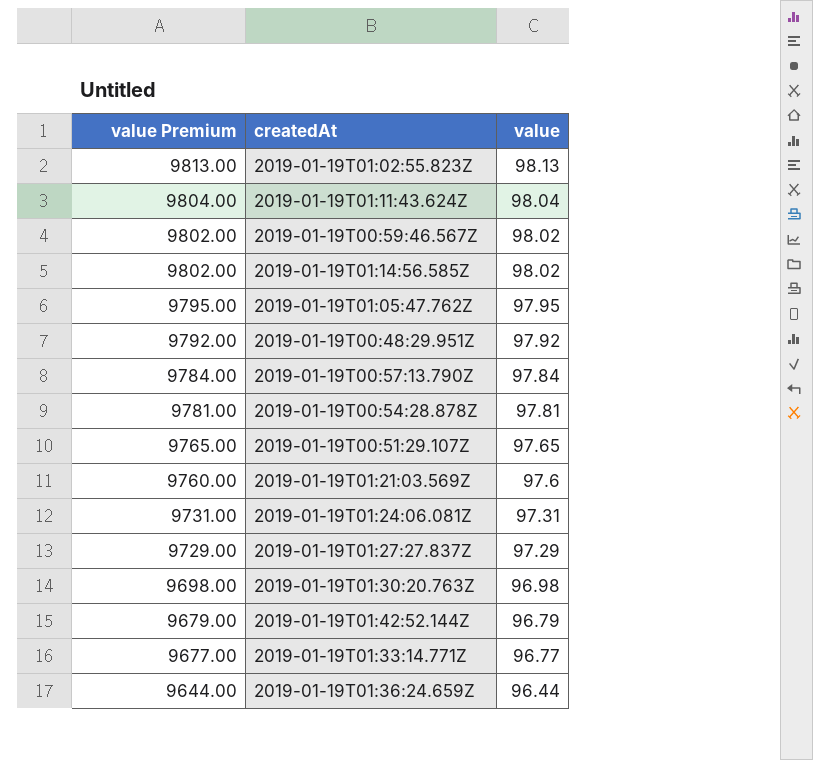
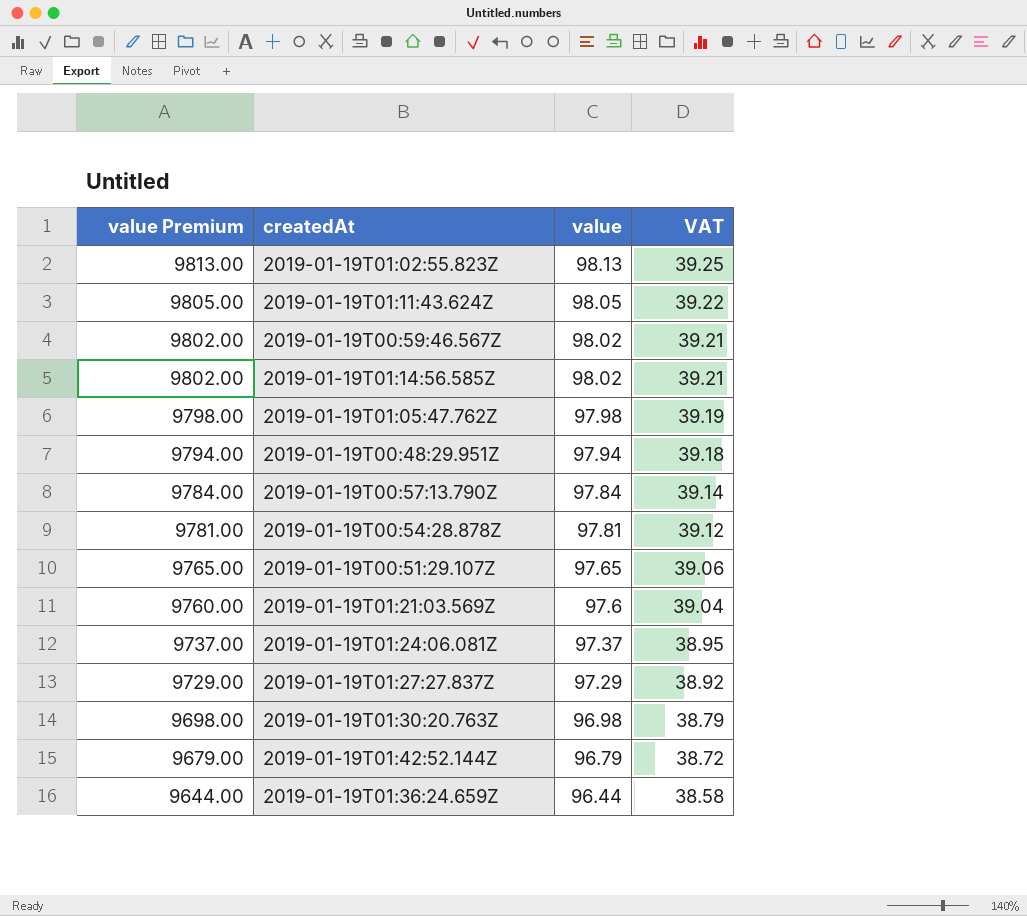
column VAT | formula: none -> [value] * 0.4
row 2019-01-19T01:33:14.771Z: 9677.00 | 96.77 -> none
2019-01-19T01:11:43.624Z | value Premium: 9804.00 -> 9805.00
2019-01-19T01:11:43.624Z | value: 98.04 -> 98.05
2019-01-19T01:05:47.762Z | value Premium: 9795.00 -> 9798.00
2019-01-19T01:05:47.762Z | value: 97.95 -> 97.98
2019-01-19T00:48:29.951Z | value Premium: 9792.00 -> 9794.00
2019-01-19T00:48:29.951Z | value: 97.92 -> 97.94
2019-01-19T01:24:06.081Z | value Premium: 9731.00 -> 9737.00
2019-01-19T01:24:06.081Z | value: 97.31 -> 97.37

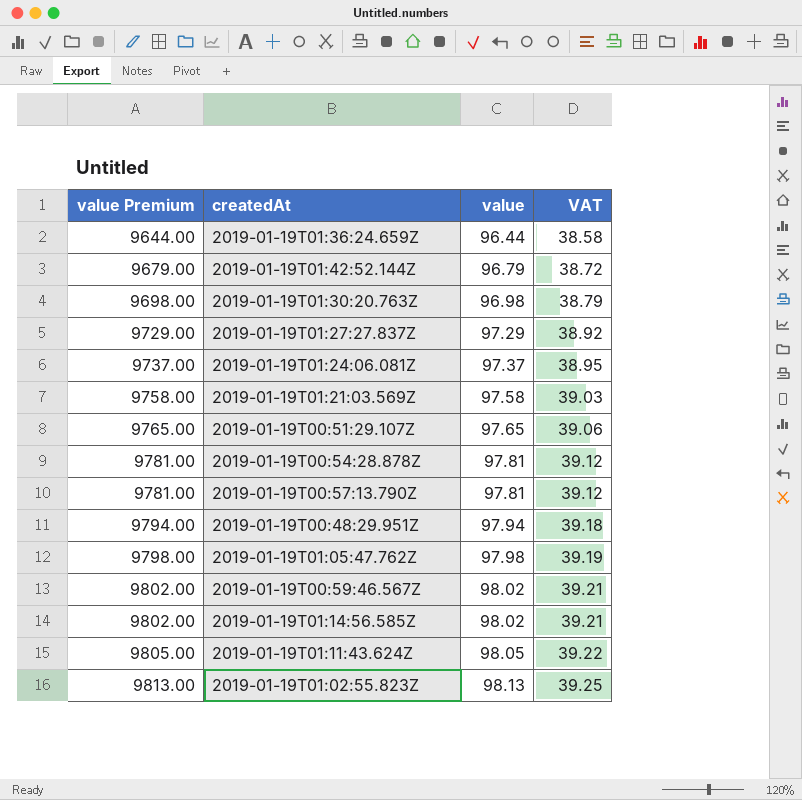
row order: value Premium descending -> value Premium ascending
2019-01-19T01:21:03.569Z | value Premium: 9760.00 -> 9758.00
2019-01-19T01:21:03.569Z | value: 97.6 -> 97.58
2019-01-19T01:21:03.569Z | VAT: 39.04 -> 39.03
2019-01-19T00:57:13.790Z | value Premium: 9784.00 -> 9781.00
2019-01-19T00:57:13.790Z | value: 97.84 -> 97.81
2019-01-19T00:57:13.790Z | VAT: 39.14 -> 39.12

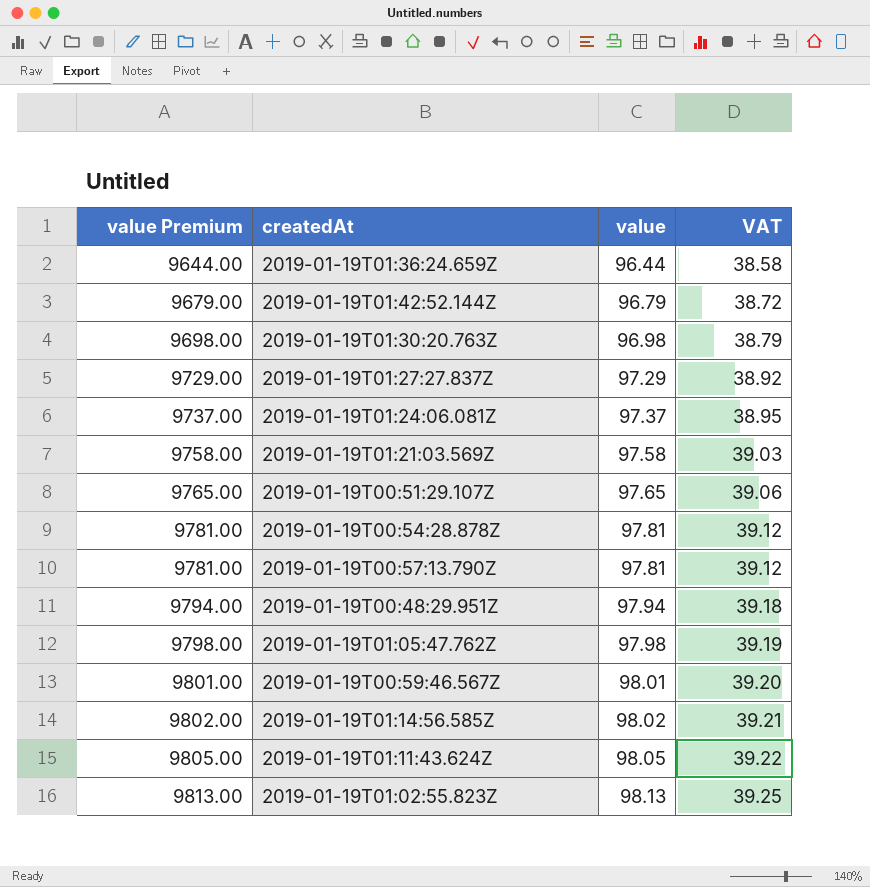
2019-01-19T00:59:46.567Z | value Premium: 9802.00 -> 9801.00
2019-01-19T00:59:46.567Z | value: 98.02 -> 98.01
2019-01-19T00:59:46.567Z | VAT: 39.21 -> 39.20

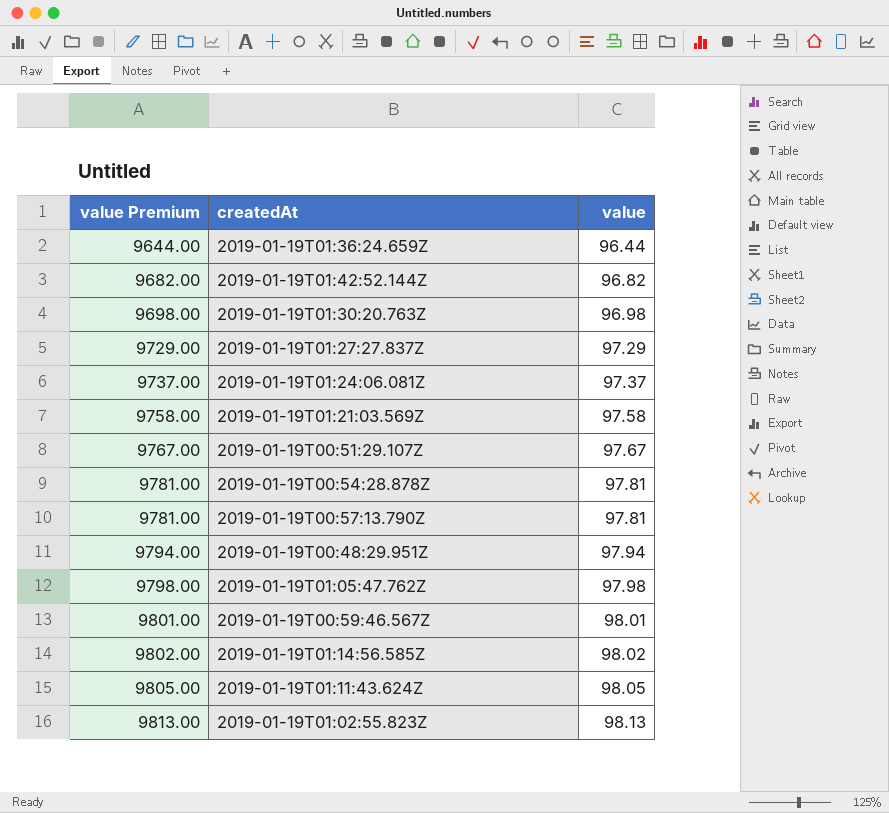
column VAT | formula: [value] * 0.4 -> none
2019-01-19T01:42:52.144Z | value Premium: 9679.00 -> 9682.00
2019-01-19T01:42:52.144Z | value: 96.79 -> 96.82
2019-01-19T00:51:29.107Z | value Premium: 9765.00 -> 9767.00
2019-01-19T00:51:29.107Z | value: 97.65 -> 97.67

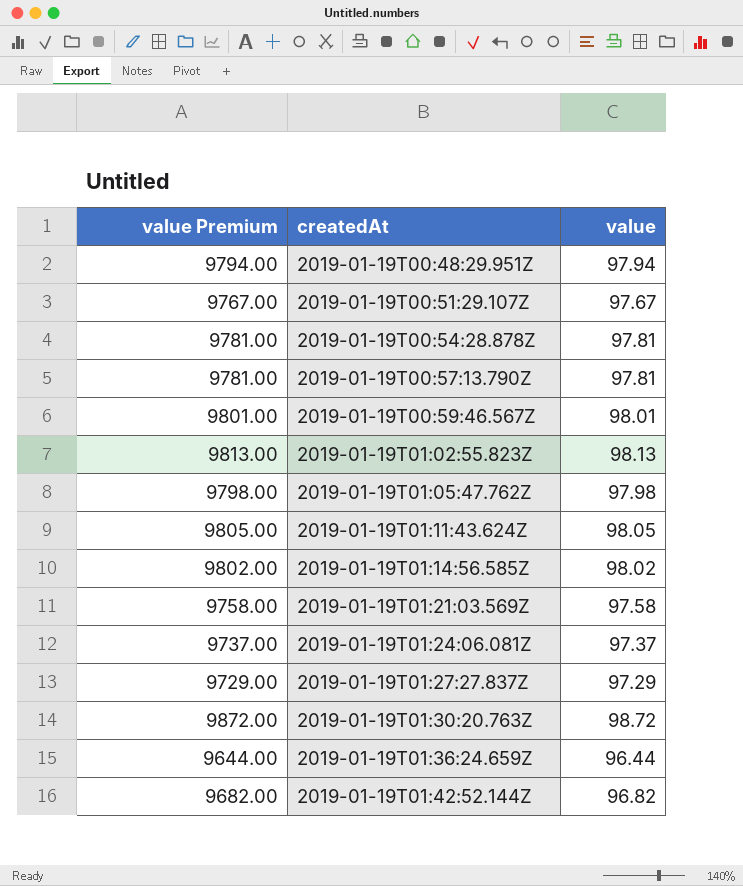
row order: value Premium ascending -> createdAt ascending
2019-01-19T01:30:20.763Z | value Premium: 9698.00 -> 9872.00
2019-01-19T01:30:20.763Z | value: 96.98 -> 98.72

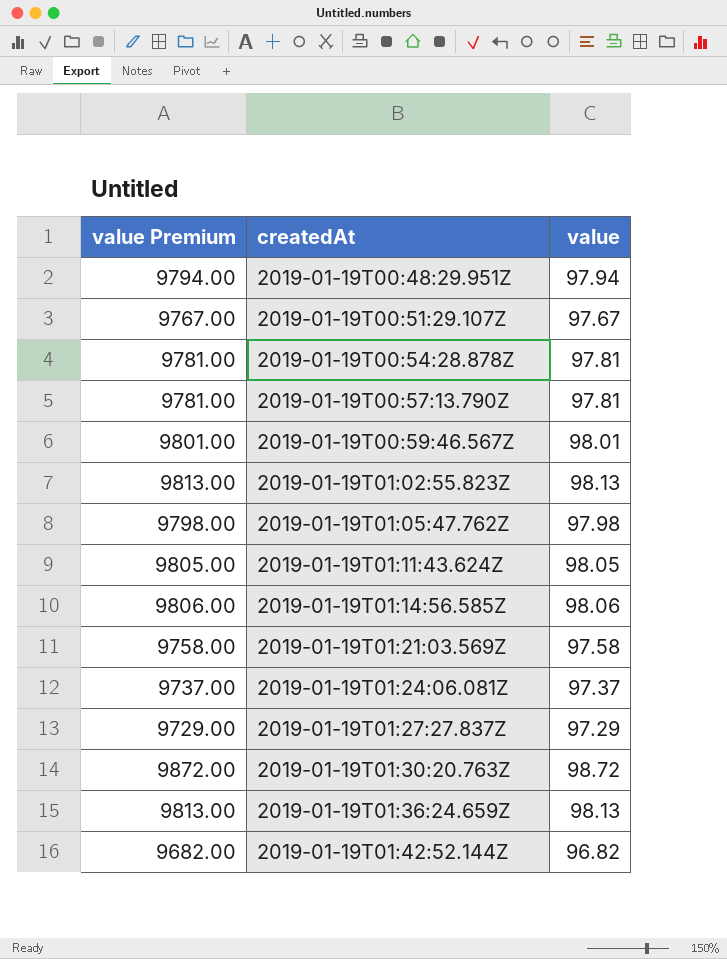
2019-01-19T01:14:56.585Z | value Premium: 9802.00 -> 9806.00
2019-01-19T01:14:56.585Z | value: 98.02 -> 98.06
2019-01-19T01:36:24.659Z | value Premium: 9644.00 -> 9813.00
2019-01-19T01:36:24.659Z | value: 96.44 -> 98.13

